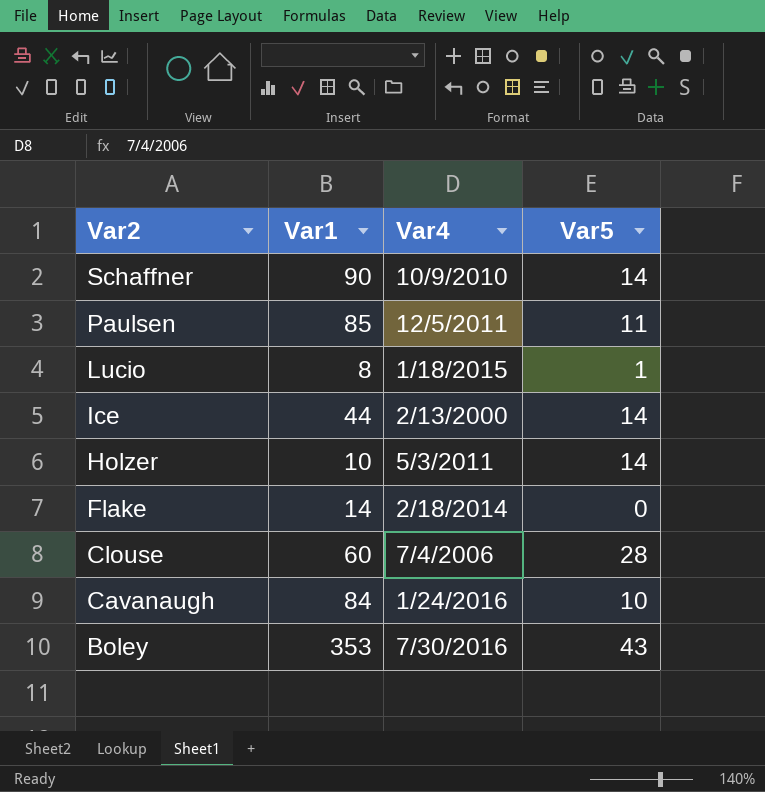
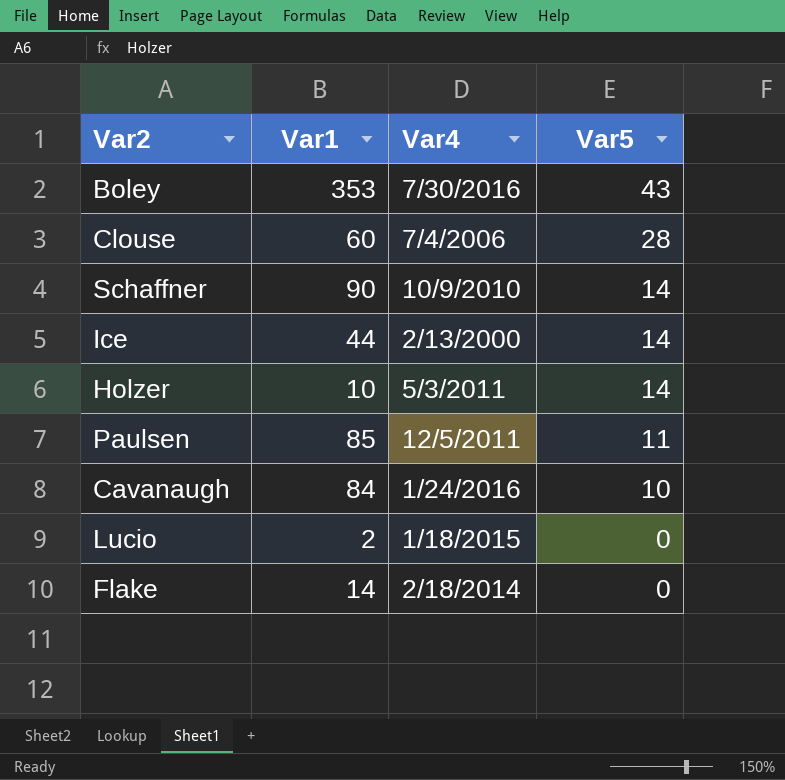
row order: Var2 descending -> Var5 descending
Lucio | Var1: 8 -> 2
Lucio | Var5: 1 -> 0

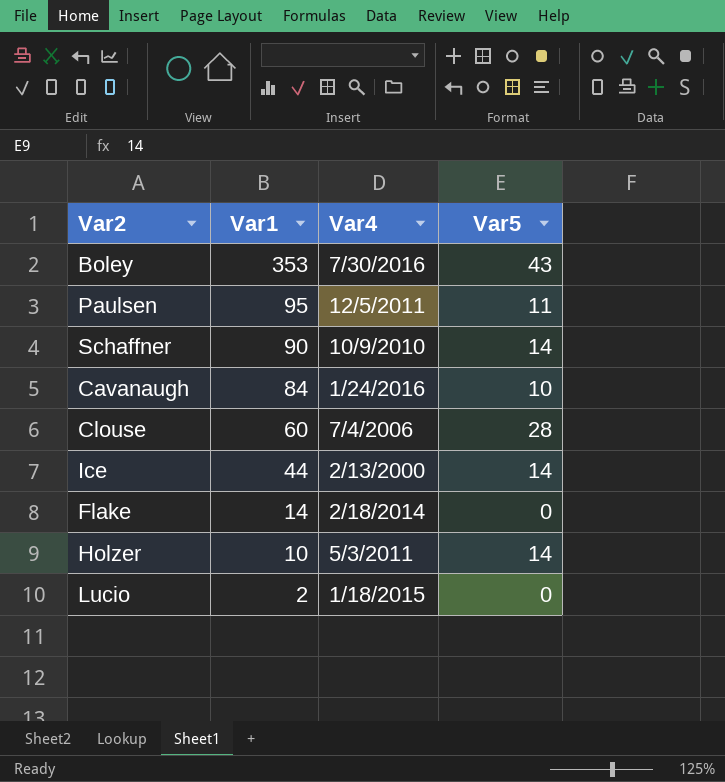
row order: Var5 descending -> Var1 descending
Paulsen | Var1: 85 -> 95

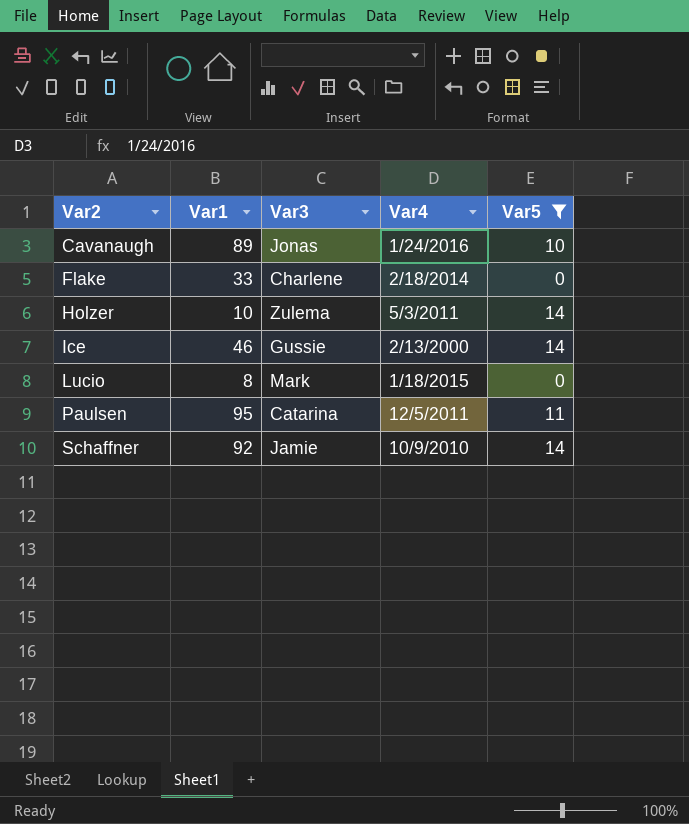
filter: none -> Var5 <= 14
row order: Var1 descending -> Var2 ascending
column Var3 | position: none -> 3
Cavanaugh | Var1: 84 -> 89
Flake | Var1: 14 -> 33
Ice | Var1: 44 -> 46
Lucio | Var1: 2 -> 8
Schaffner | Var1: 90 -> 92

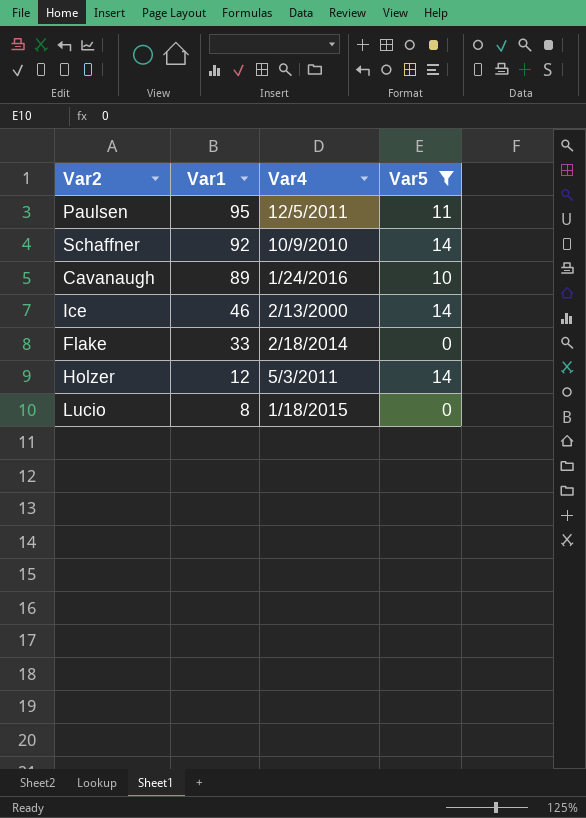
row order: Var2 ascending -> Var1 descending
column Var3 | position: 3 -> none
Holzer | Var1: 10 -> 12

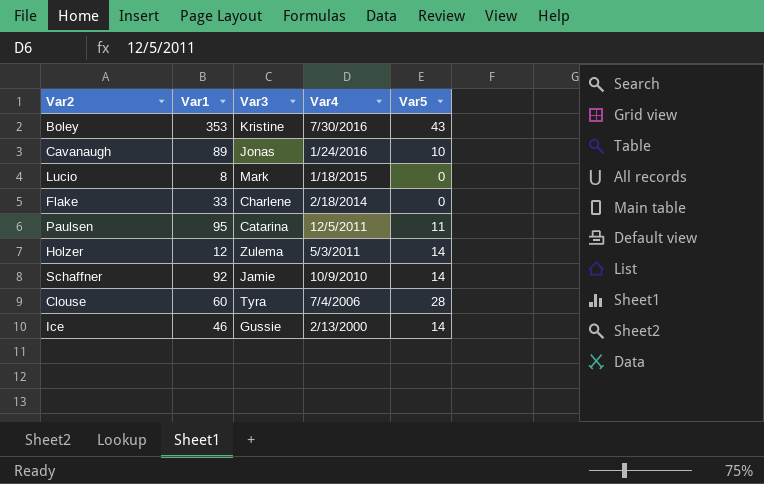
filter: Var5 <= 14 -> none
row order: Var1 descending -> Var4 descending
column Var3 | position: none -> 3

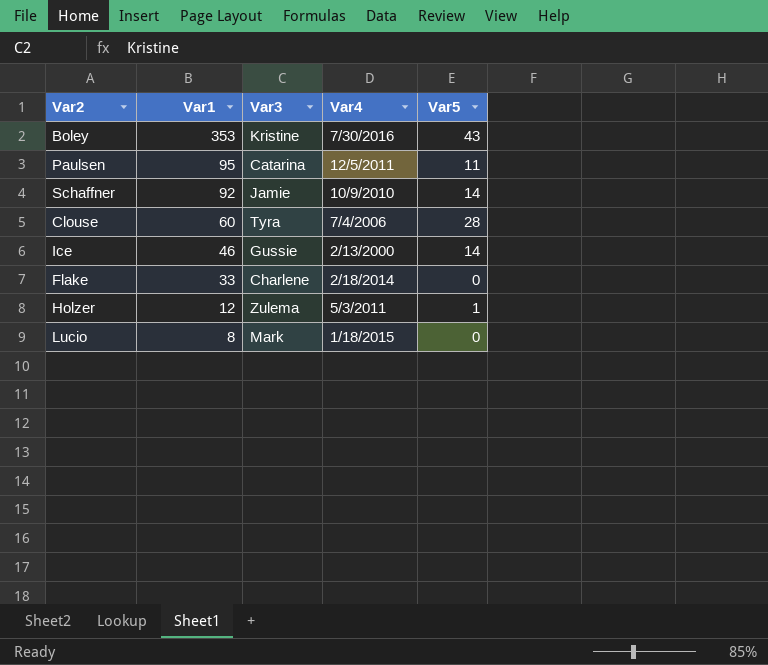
row order: Var4 descending -> Var1 descending
row Cavanaugh: 89 | Jonas | 1/24/2016 | 10 -> none
Holzer | Var5: 14 -> 1

